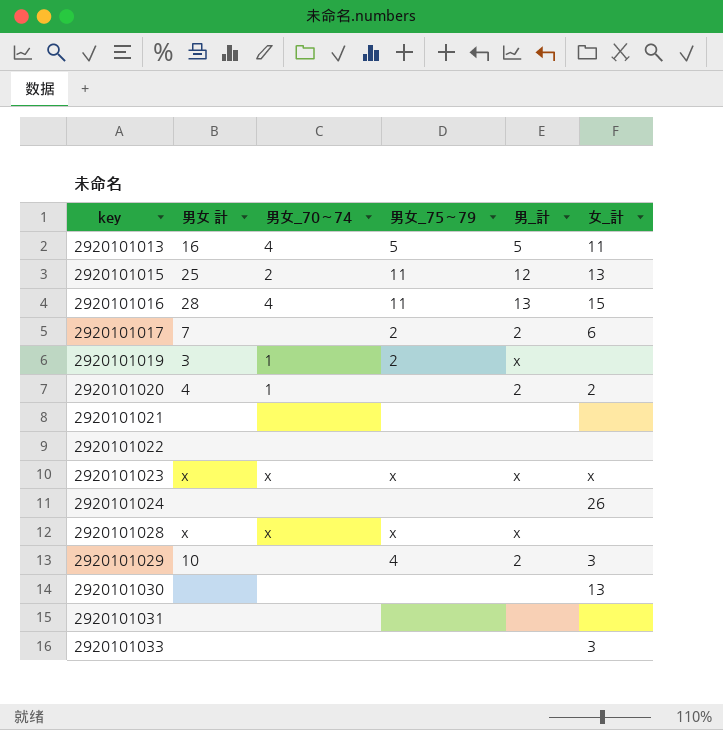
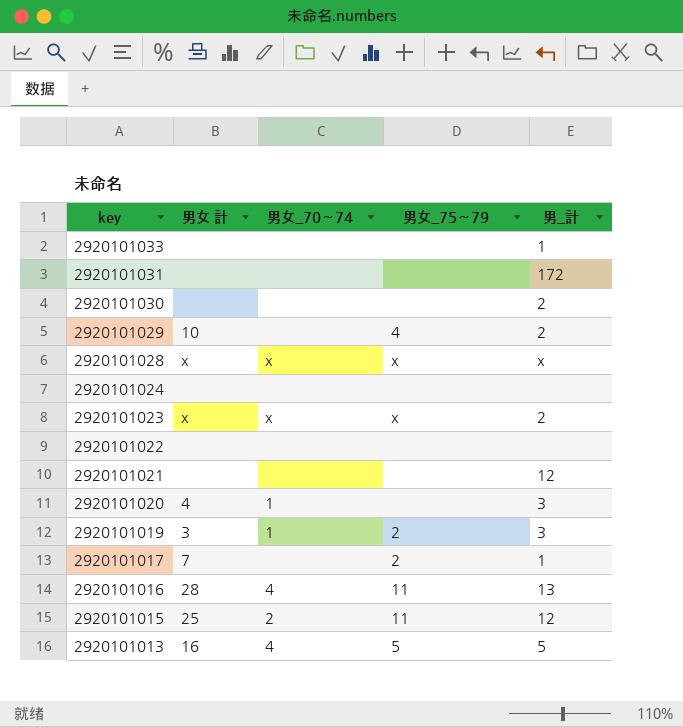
row order: key ascending -> key descending
column 女_計 | position: 6 -> none
2920101033 | 男_計: none -> 1
2920101031 | 男_計: none -> 172
2920101030 | 男_計: none -> 2
2920101023 | 男_計: x -> 2
2920101021 | 男_計: none -> 12
2920101020 | 男_計: 2 -> 3
2920101019 | 男_計: x -> 3
2920101017 | 男_計: 2 -> 1

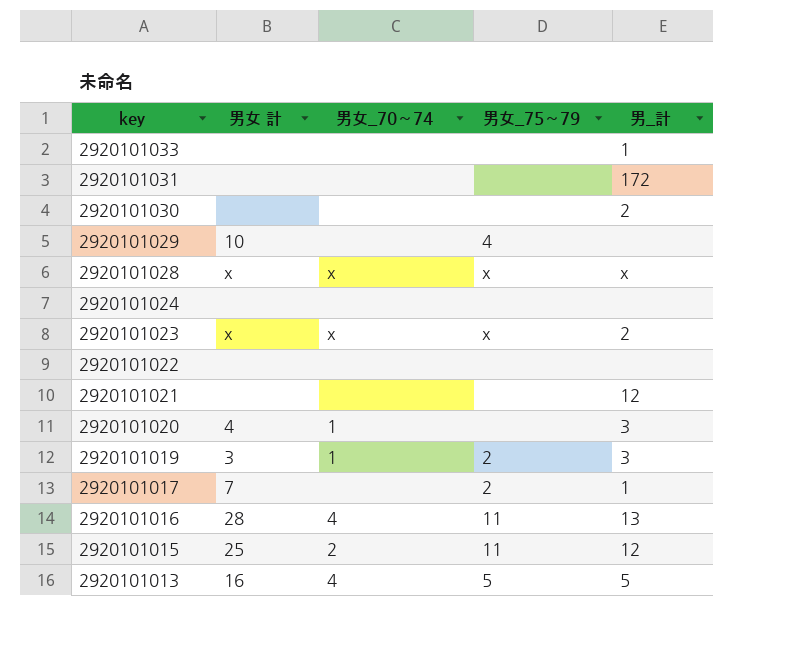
2920101029 | 男_計: 2 -> none

